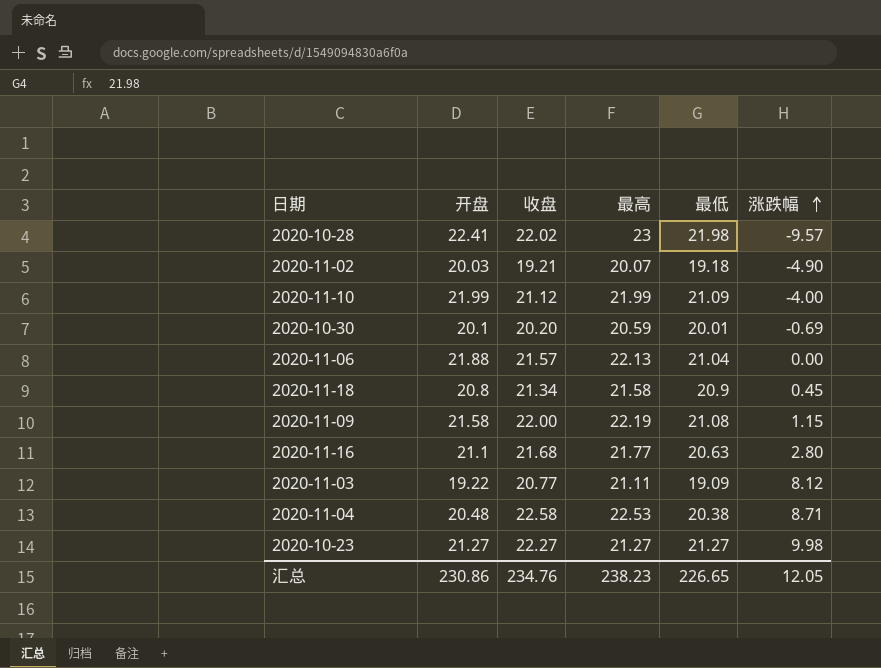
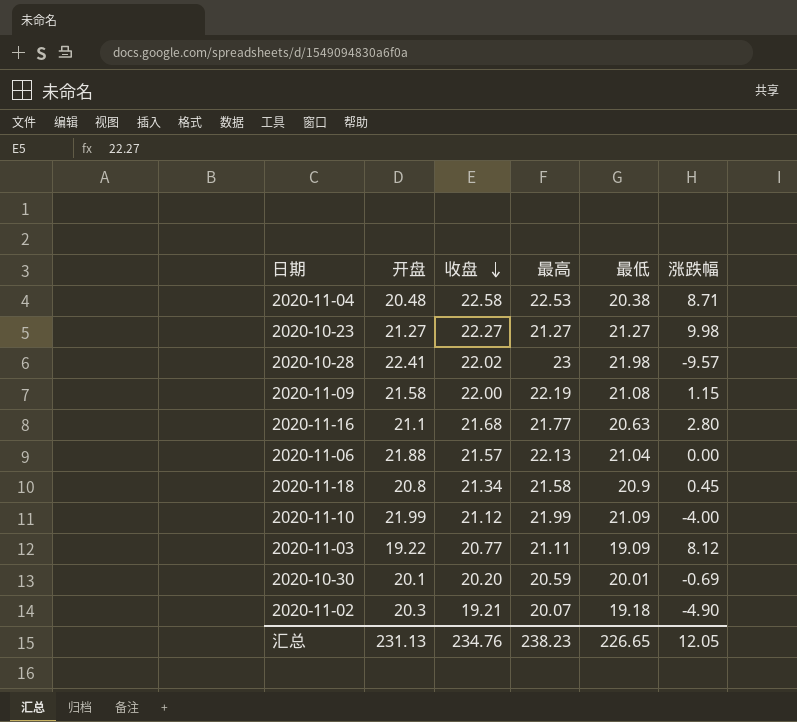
row order: 涨跌幅 ascending -> 收盘 descending
2020-11-02 | 开盘: 20.03 -> 20.3
汇总 | 开盘: 230.86 -> 231.13

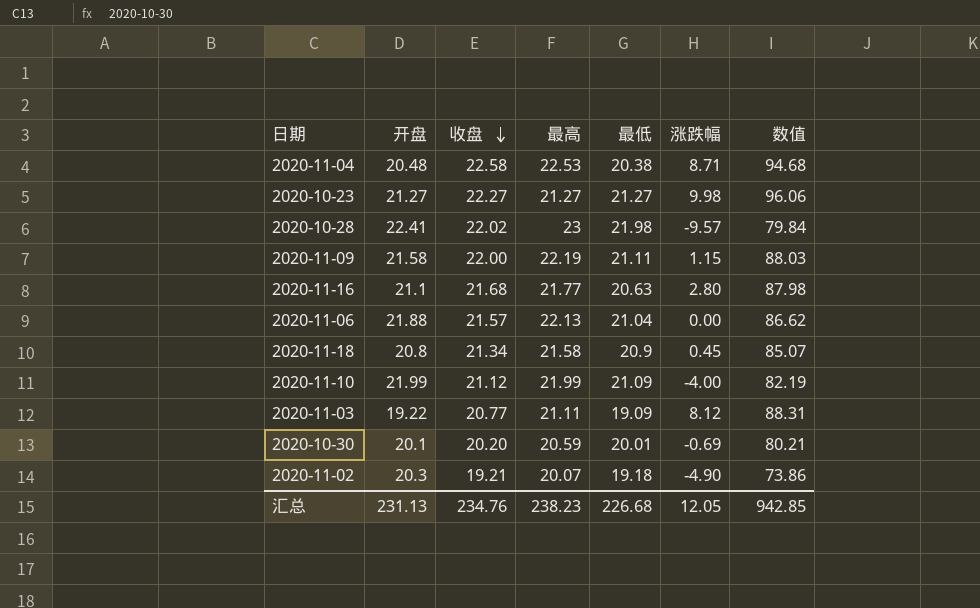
column 数值 | formula: none -> [开盘] + [收盘] + [最高] + [最低] + [涨跌幅]
2020-11-09 | 最低: 21.08 -> 21.11
汇总 | 最低: 226.65 -> 226.68

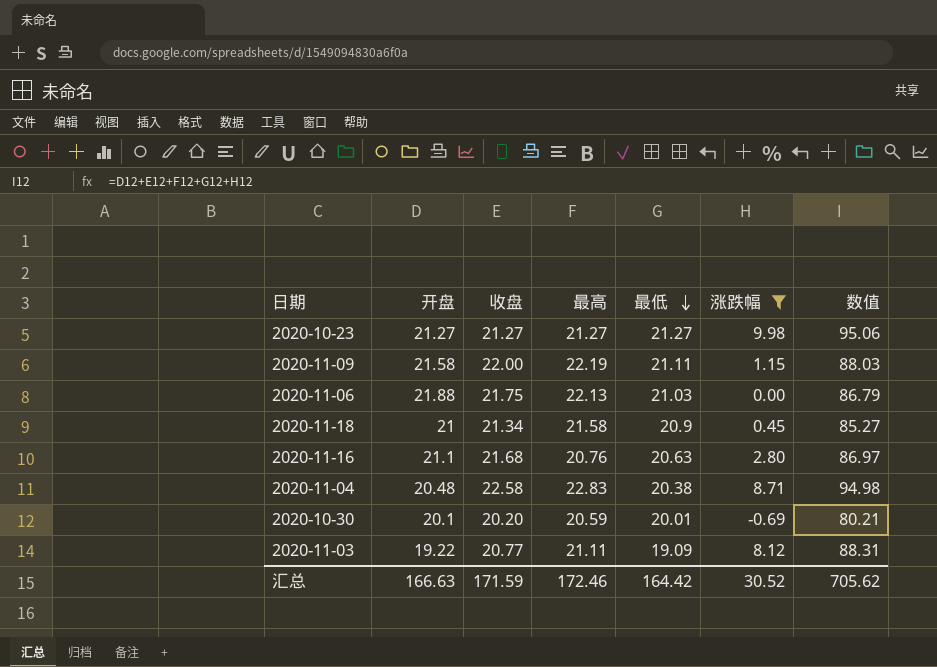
filter: none -> 涨跌幅 >= -0.69
row order: 收盘 descending -> 最低 descending
2020-10-23 | 收盘: 22.27 -> 21.27
2020-10-23 | 数值: 96.06 -> 95.06
2020-11-06 | 收盘: 21.57 -> 21.75
2020-11-06 | 最低: 21.04 -> 21.03
2020-11-06 | 数值: 86.62 -> 86.79
2020-11-18 | 开盘: 20.8 -> 21
2020-11-18 | 数值: 85.07 -> 85.27
2020-11-16 | 最高: 21.77 -> 20.76
2020-11-16 | 数值: 87.98 -> 86.97
2020-11-04 | 最高: 22.53 -> 22.83
2020-11-04 | 数值: 94.68 -> 94.98
汇总 | 开盘: 231.13 -> 166.63
汇总 | 收盘: 234.76 -> 171.59
汇总 | 最高: 238.23 -> 172.46
汇总 | 最低: 226.68 -> 164.42
汇总 | 涨跌幅: 12.05 -> 30.52
汇总 | 数值: 942.85 -> 705.62

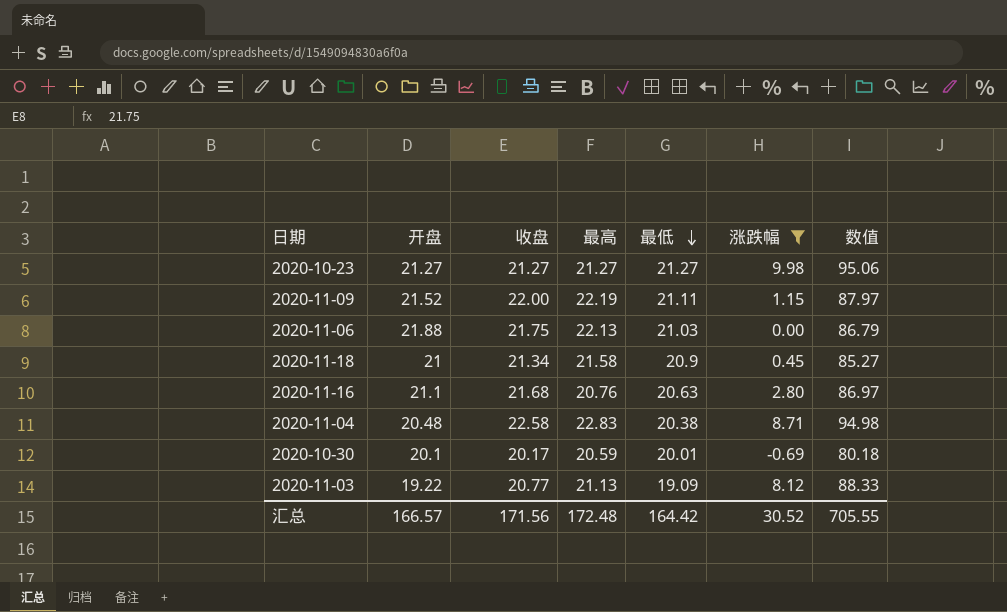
2020-11-09 | 开盘: 21.58 -> 21.52
2020-11-09 | 数值: 88.03 -> 87.97
2020-10-30 | 收盘: 20.20 -> 20.17
2020-10-30 | 数值: 80.21 -> 80.18
2020-11-03 | 最高: 21.11 -> 21.13
2020-11-03 | 数值: 88.31 -> 88.33
汇总 | 开盘: 166.63 -> 166.57
汇总 | 收盘: 171.59 -> 171.56
汇总 | 最高: 172.46 -> 172.48
汇总 | 数值: 705.62 -> 705.55

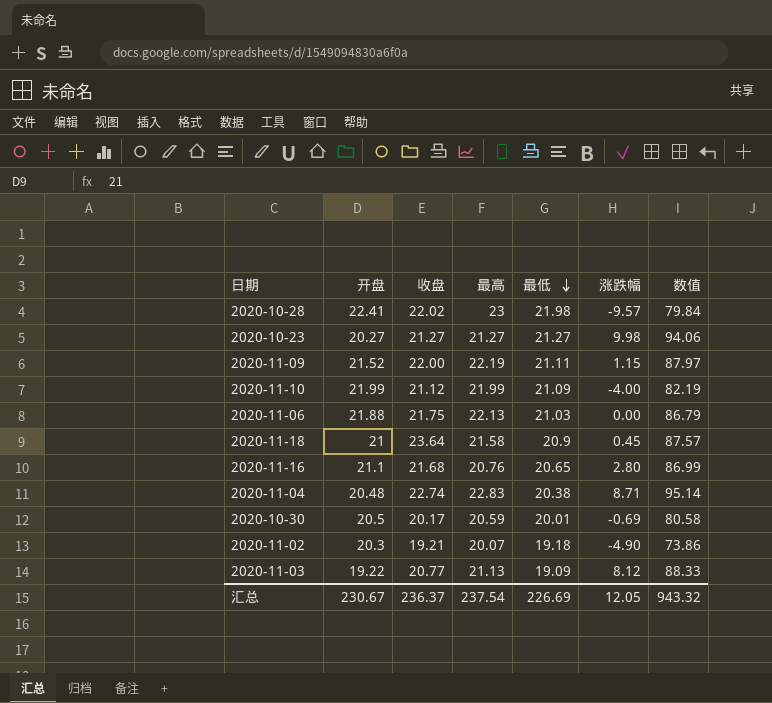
filter: 涨跌幅 >= -0.69 -> none
2020-10-23 | 开盘: 21.27 -> 20.27
2020-10-23 | 数值: 95.06 -> 94.06
2020-11-18 | 收盘: 21.34 -> 23.64
2020-11-18 | 数值: 85.27 -> 87.57
2020-11-16 | 最低: 20.63 -> 20.65
2020-11-16 | 数值: 86.97 -> 86.99
2020-11-04 | 收盘: 22.58 -> 22.74
2020-11-04 | 数值: 94.98 -> 95.14
2020-10-30 | 开盘: 20.1 -> 20.5
2020-10-30 | 数值: 80.18 -> 80.58
汇总 | 开盘: 166.57 -> 230.67
汇总 | 收盘: 171.56 -> 236.37
汇总 | 最高: 172.48 -> 237.54
汇总 | 最低: 164.42 -> 226.69
汇总 | 涨跌幅: 30.52 -> 12.05
汇总 | 数值: 705.55 -> 943.32

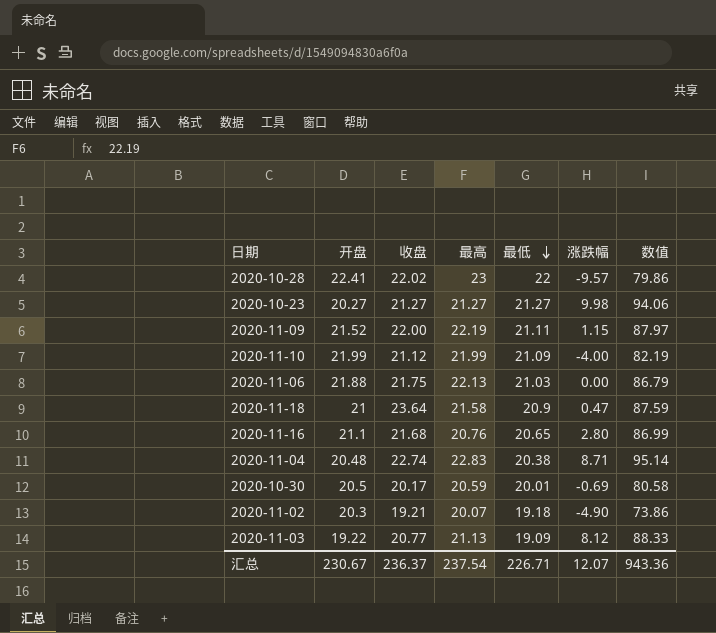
2020-10-28 | 最低: 21.98 -> 22
2020-10-28 | 数值: 79.84 -> 79.86
2020-11-18 | 涨跌幅: 0.45 -> 0.47
2020-11-18 | 数值: 87.57 -> 87.59
汇总 | 最低: 226.69 -> 226.71
汇总 | 涨跌幅: 12.05 -> 12.07
汇总 | 数值: 943.32 -> 943.36

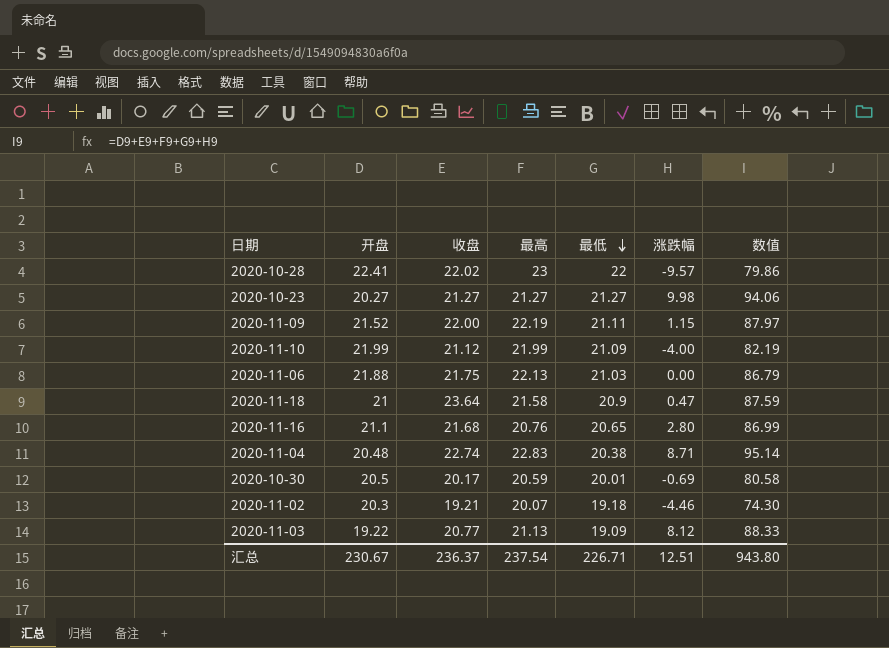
2020-11-02 | 涨跌幅: -4.90 -> -4.46
2020-11-02 | 数值: 73.86 -> 74.30
汇总 | 涨跌幅: 12.07 -> 12.51
汇总 | 数值: 943.36 -> 943.80

